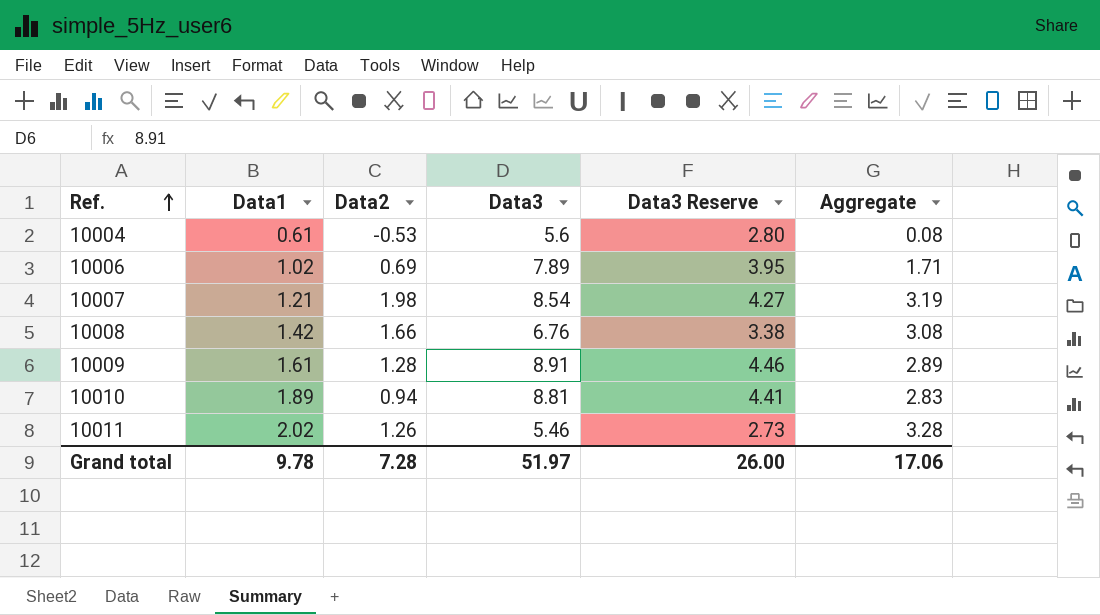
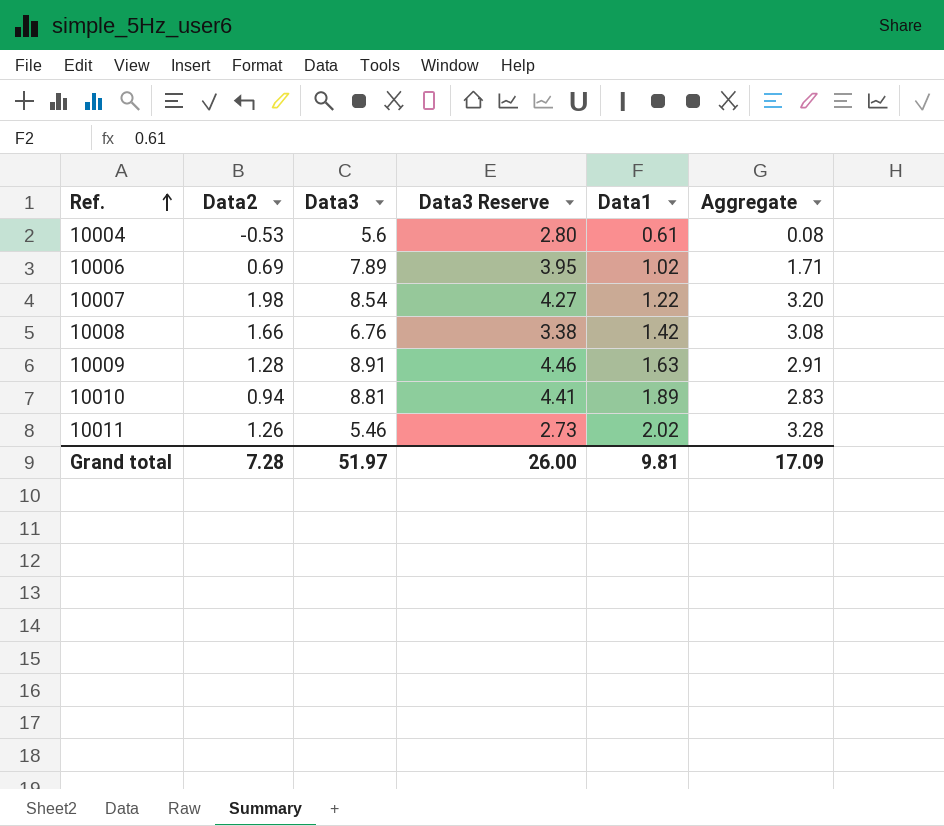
column Data1 | position: 2 -> 5
10007 | Data1: 1.21 -> 1.22
10007 | Aggregate: 3.19 -> 3.20
10009 | Data1: 1.61 -> 1.63
10009 | Aggregate: 2.89 -> 2.91
Grand total | Data1: 9.78 -> 9.81
Grand total | Aggregate: 17.06 -> 17.09

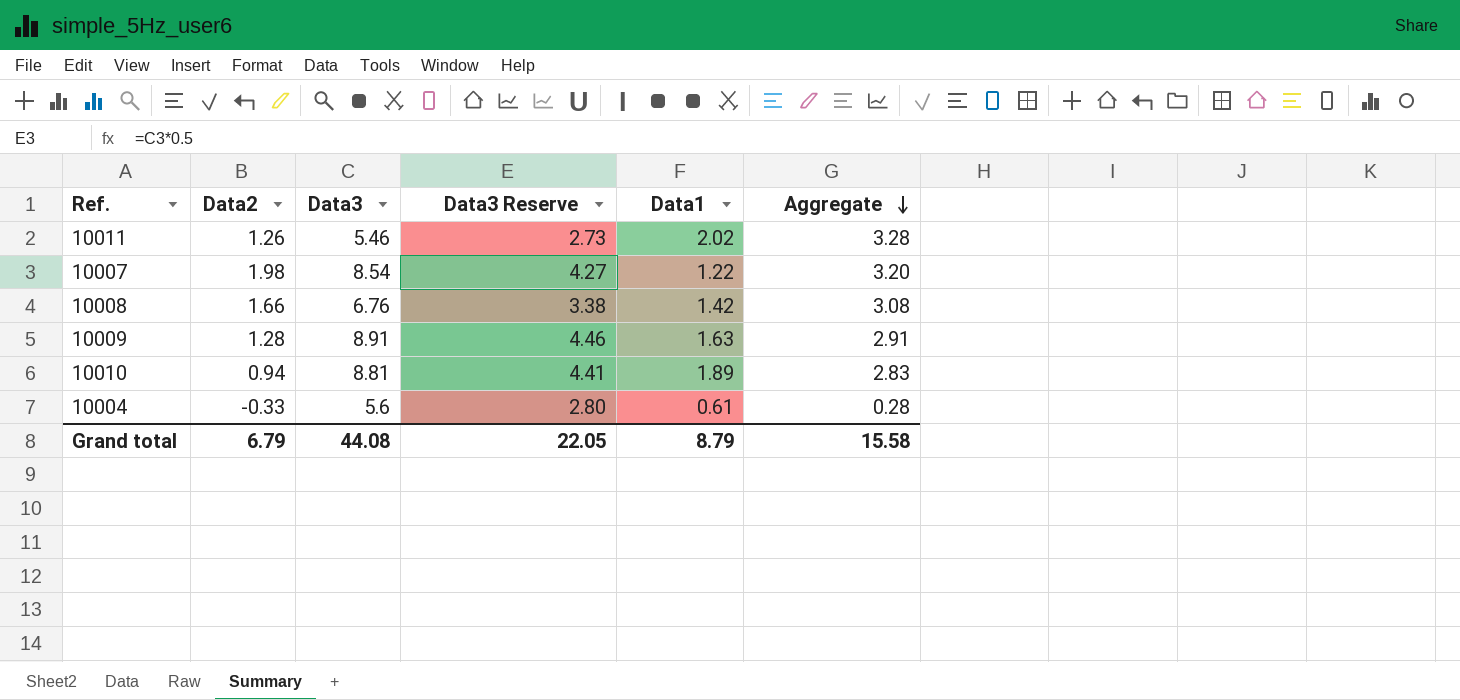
row order: Ref. ascending -> Aggregate descending
row 10006: 0.69 | 7.89 | 3.95 | 1.02 | 1.71 -> none
10004 | Data2: -0.53 -> -0.33
10004 | Aggregate: 0.08 -> 0.28
Grand total | Data2: 7.28 -> 6.79
Grand total | Data3: 51.97 -> 44.08
Grand total | Data3 Reserve: 26.00 -> 22.05
Grand total | Data1: 9.81 -> 8.79
Grand total | Aggregate: 17.09 -> 15.58

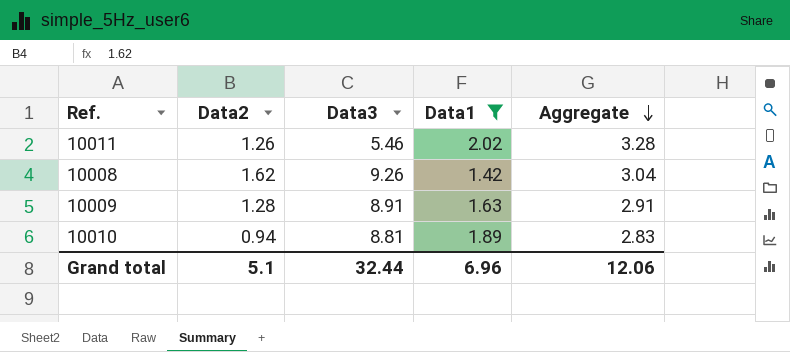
filter: none -> Data1 >= 1.42
column Data3 Reserve | formula: [Data3] * 0.5 -> none
10008 | Data2: 1.66 -> 1.62
10008 | Data3: 6.76 -> 9.26
10008 | Aggregate: 3.08 -> 3.04
Grand total | Data2: 6.79 -> 5.1
Grand total | Data3: 44.08 -> 32.44
Grand total | Data1: 8.79 -> 6.96
Grand total | Aggregate: 15.58 -> 12.06

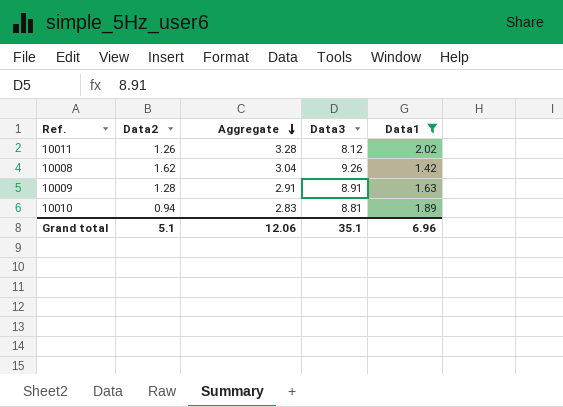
column Aggregate | position: 5 -> 3
10011 | Data3: 5.46 -> 8.12
Grand total | Data3: 32.44 -> 35.1

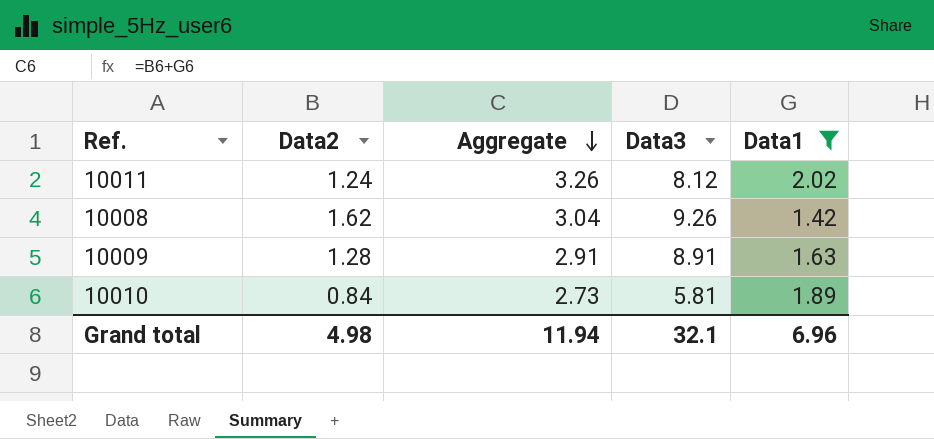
10011 | Data2: 1.26 -> 1.24
10011 | Aggregate: 3.28 -> 3.26
10010 | Data2: 0.94 -> 0.84
10010 | Aggregate: 2.83 -> 2.73
10010 | Data3: 8.81 -> 5.81
Grand total | Data2: 5.1 -> 4.98
Grand total | Aggregate: 12.06 -> 11.94
Grand total | Data3: 35.1 -> 32.1

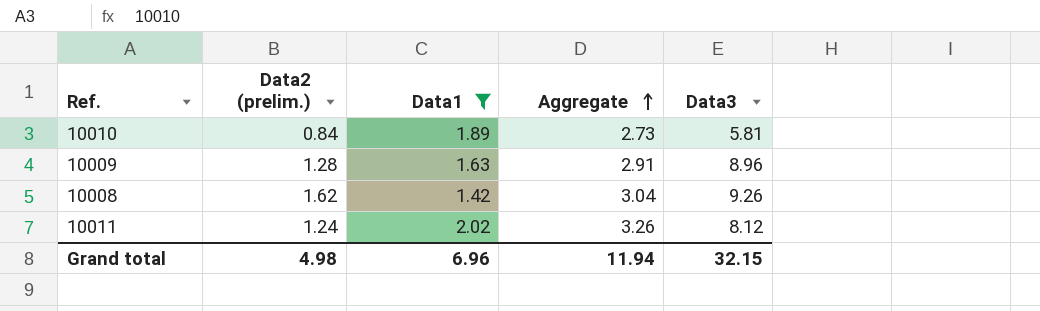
row order: Aggregate descending -> Aggregate ascending
column name: Data2 -> Data2 (prelim.)
column Data1 | position: 5 -> 3
10009 | Data3: 8.91 -> 8.96
Grand total | Data3: 32.1 -> 32.15

